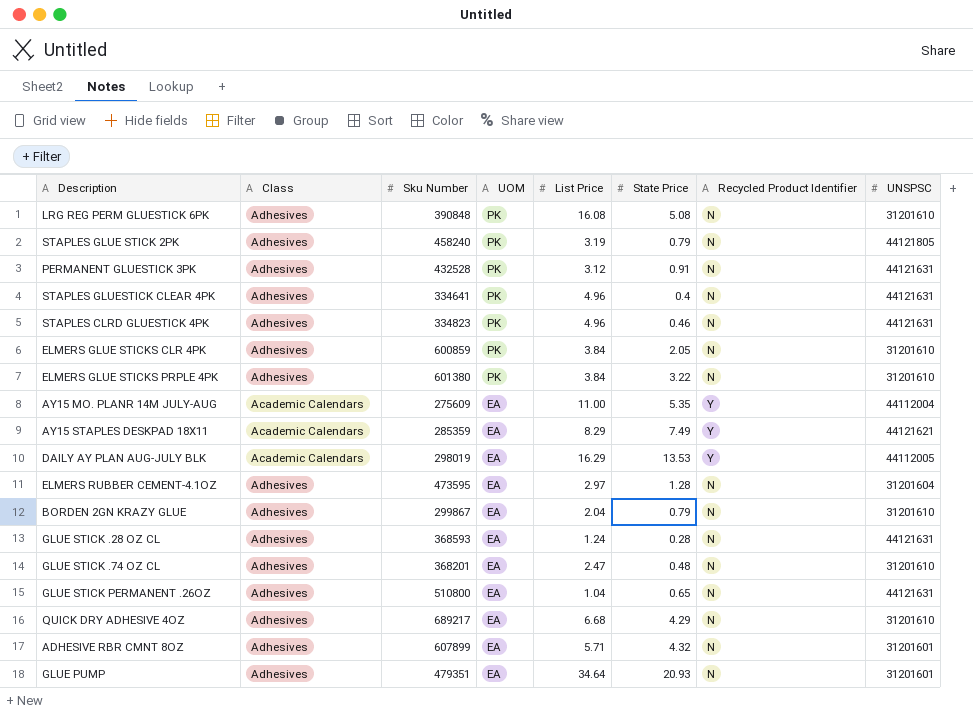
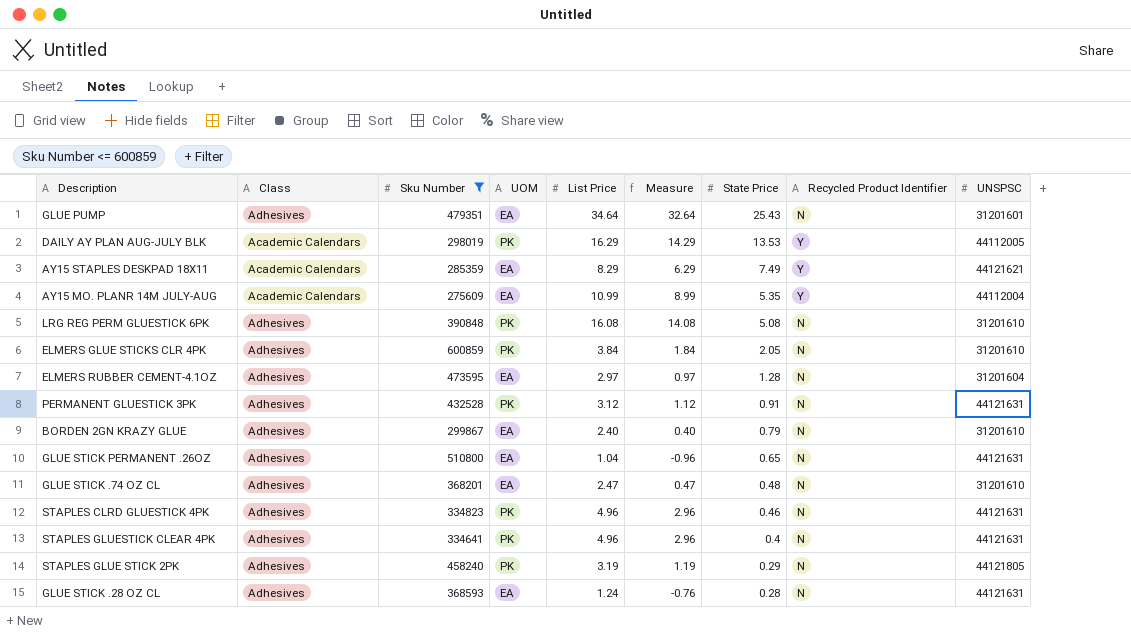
filter: none -> Sku Number <= 600859
row order: UOM descending -> State Price descending
column Measure | formula: none -> [List Price] - 2
GLUE PUMP | State Price: 20.93 -> 25.43
DAILY AY PLAN AUG-JULY BLK | UOM: EA -> PK
AY15 MO. PLANR 14M JULY-AUG | List Price: 11.00 -> 10.99
BORDEN 2GN KRAZY GLUE | List Price: 2.04 -> 2.40
STAPLES GLUE STICK 2PK | State Price: 0.79 -> 0.29

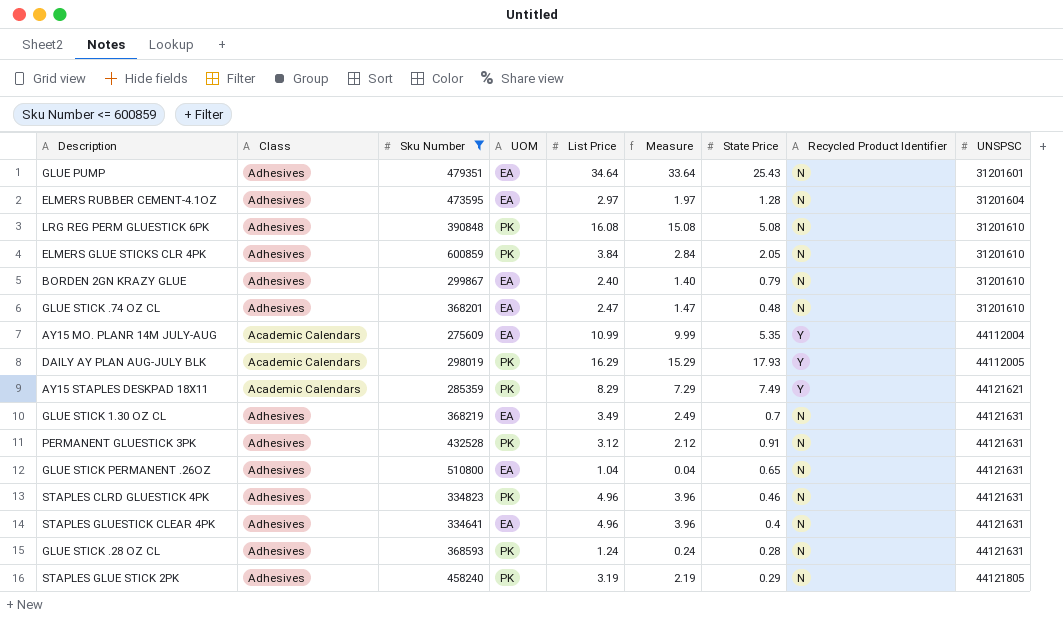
row order: State Price descending -> UNSPSC ascending
column Measure | formula: [List Price] - 2 -> [List Price] - 1
DAILY AY PLAN AUG-JULY BLK | State Price: 13.53 -> 17.93
AY15 STAPLES DESKPAD 18X11 | UOM: EA -> PK
row GLUE STICK 1.30 OZ CL: none -> Adhesives | 368219 | EA | 3.49 | 2.49 | 0.7 | N | 44121631
STAPLES GLUESTICK CLEAR 4PK | UOM: PK -> EA
GLUE STICK .28 OZ CL | UOM: EA -> PK

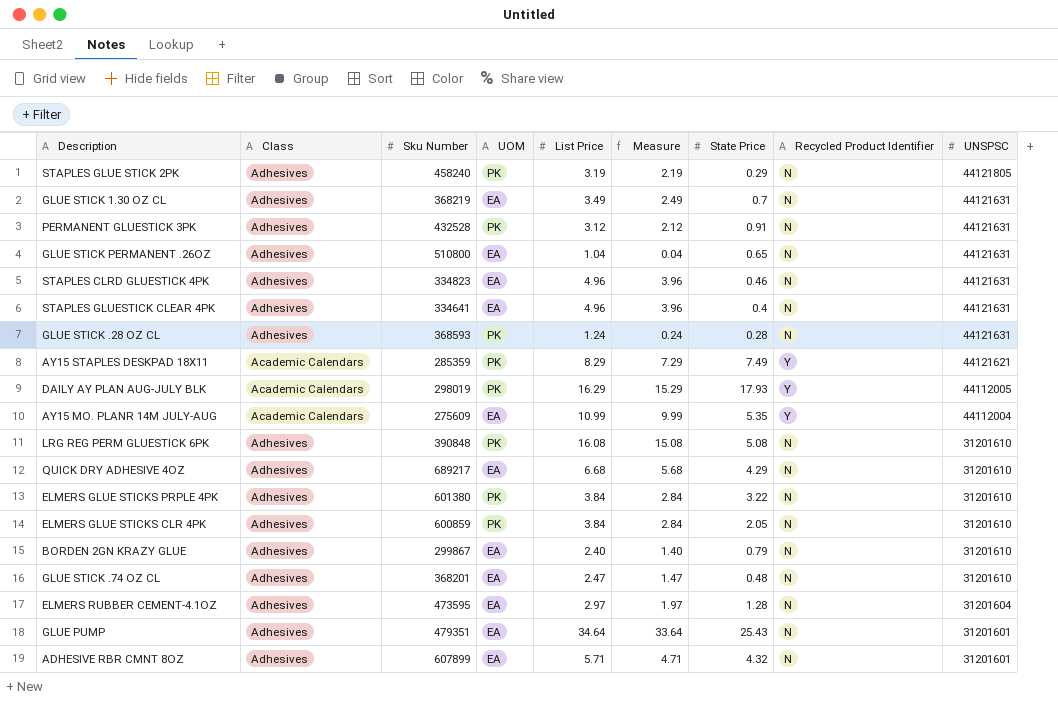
filter: Sku Number <= 600859 -> none
row order: UNSPSC ascending -> UNSPSC descending
STAPLES CLRD GLUESTICK 4PK | UOM: PK -> EA

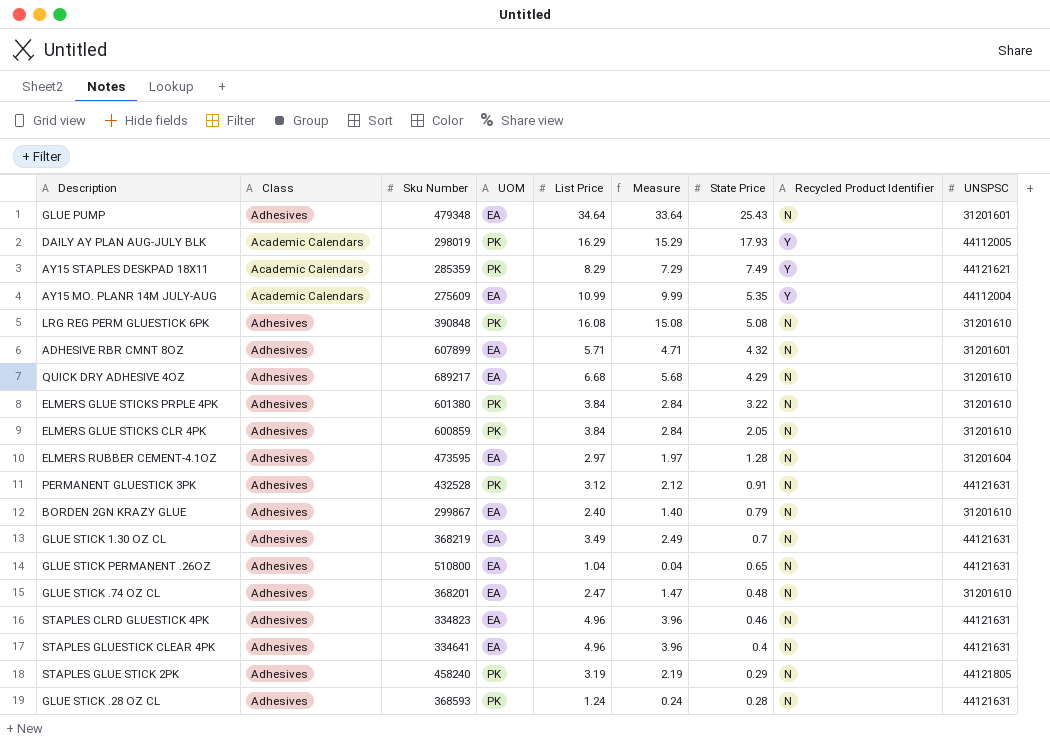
row order: UNSPSC descending -> State Price descending
GLUE PUMP | Sku Number: 479351 -> 479348

